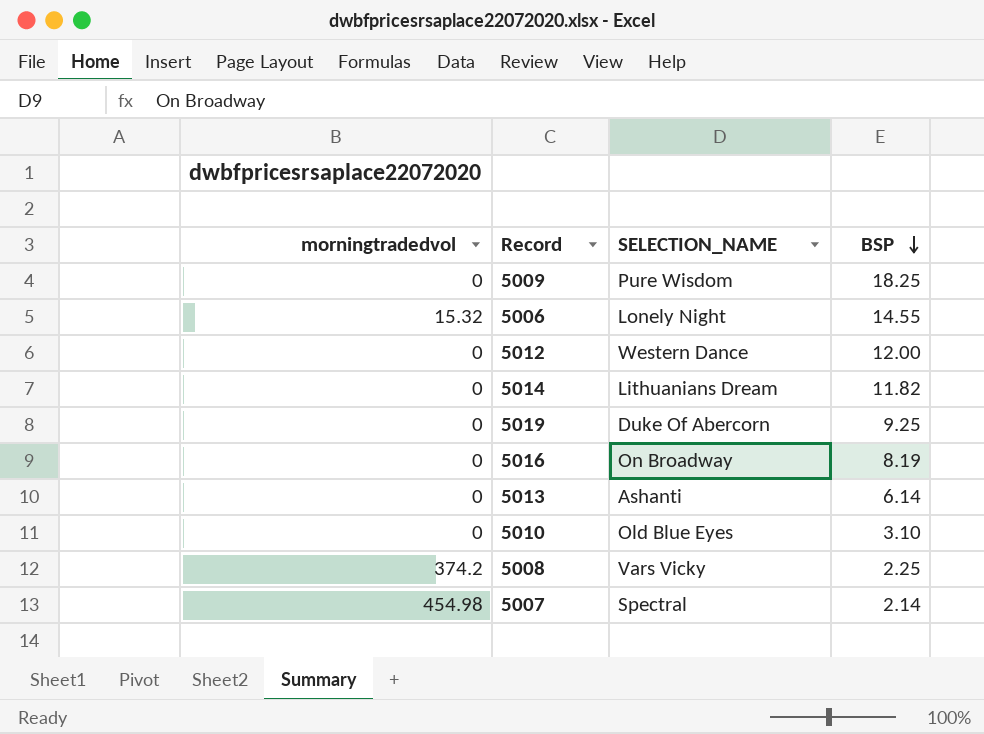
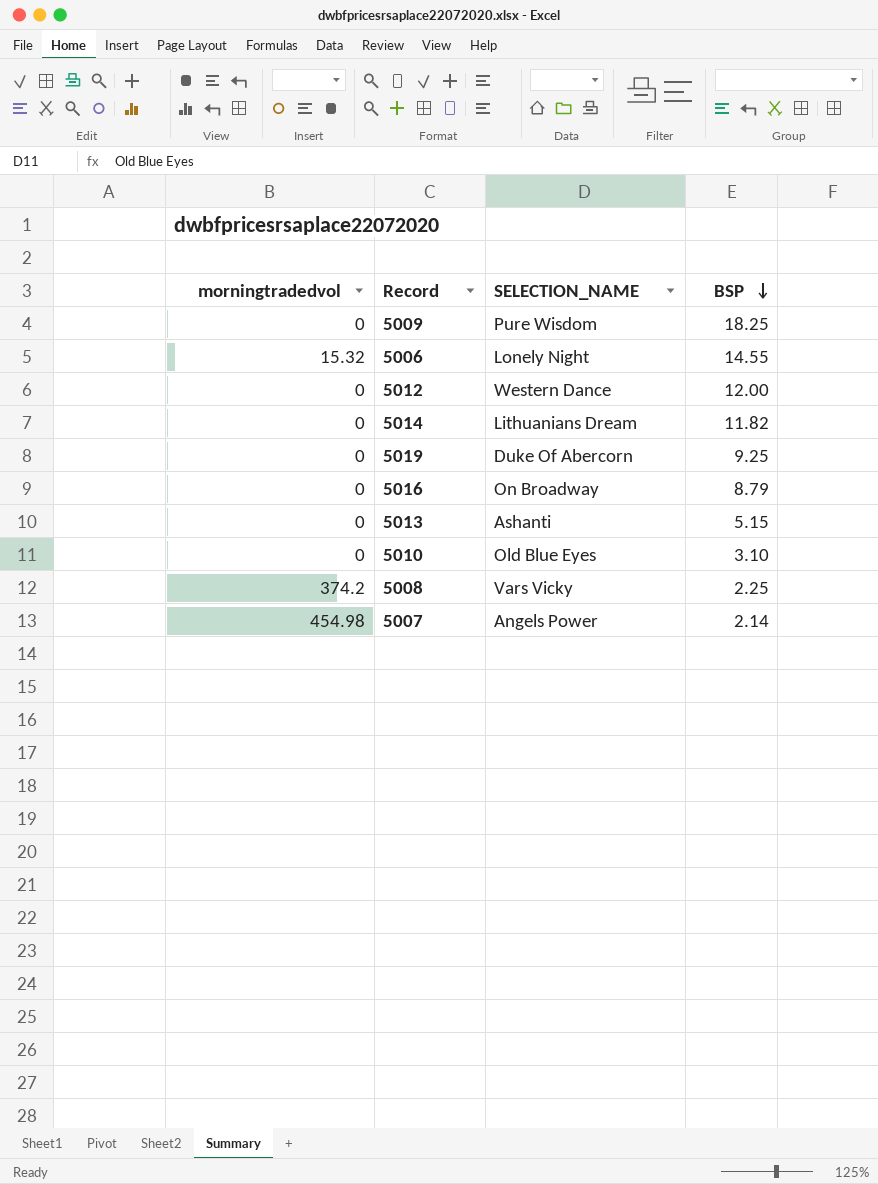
5016 | BSP: 8.19 -> 8.79
5013 | BSP: 6.14 -> 5.15
5007 | SELECTION_NAME: Spectral -> Angels Power

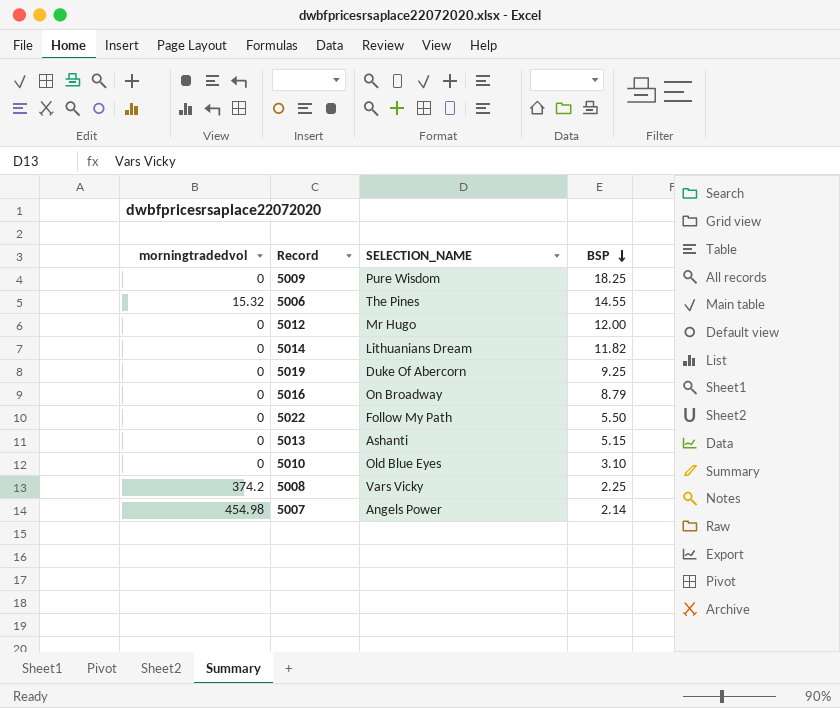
5006 | SELECTION_NAME: Lonely Night -> The Pines
5012 | SELECTION_NAME: Western Dance -> Mr Hugo
row 5022: none -> 0 | Follow My Path | 5.50

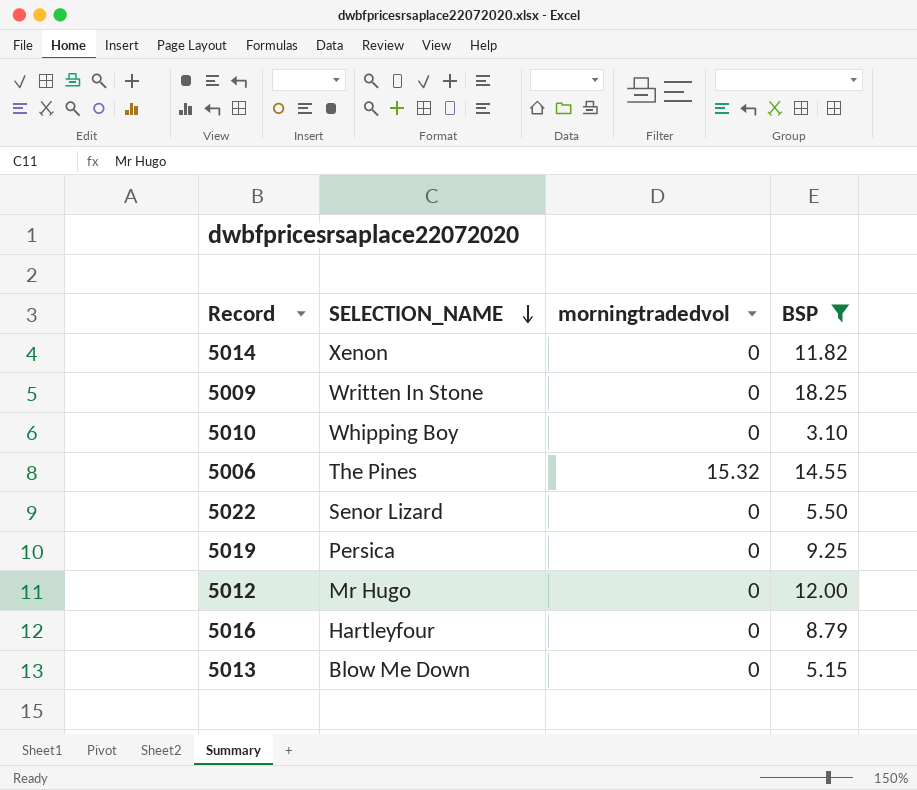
filter: none -> BSP >= 3.10
row order: BSP descending -> SELECTION_NAME descending
column morningtradedvol | position: 1 -> 3
5014 | SELECTION_NAME: Lithuanians Dream -> Xenon
5009 | SELECTION_NAME: Pure Wisdom -> Written In Stone
5010 | SELECTION_NAME: Old Blue Eyes -> Whipping Boy
5022 | SELECTION_NAME: Follow My Path -> Senor Lizard
5019 | SELECTION_NAME: Duke Of Abercorn -> Persica
5016 | SELECTION_NAME: On Broadway -> Hartleyfour
5013 | SELECTION_NAME: Ashanti -> Blow Me Down

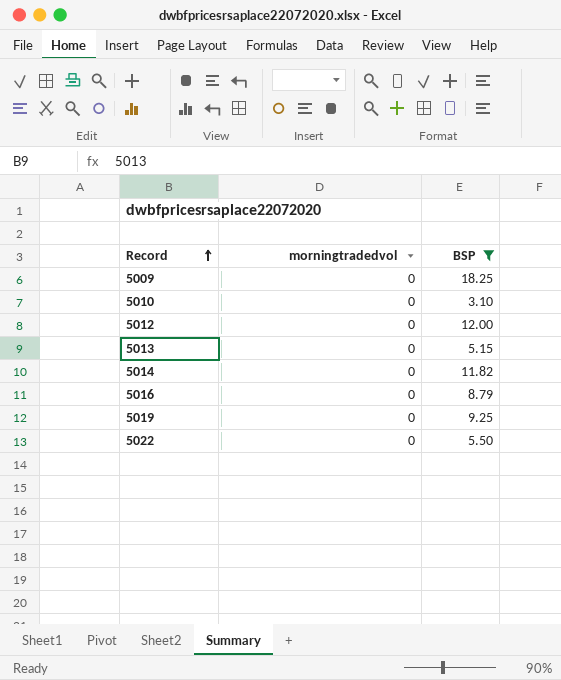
row order: SELECTION_NAME descending -> Record ascending
column SELECTION_NAME | position: 2 -> none
row 5006: The Pines | 15.32 | 14.55 -> none

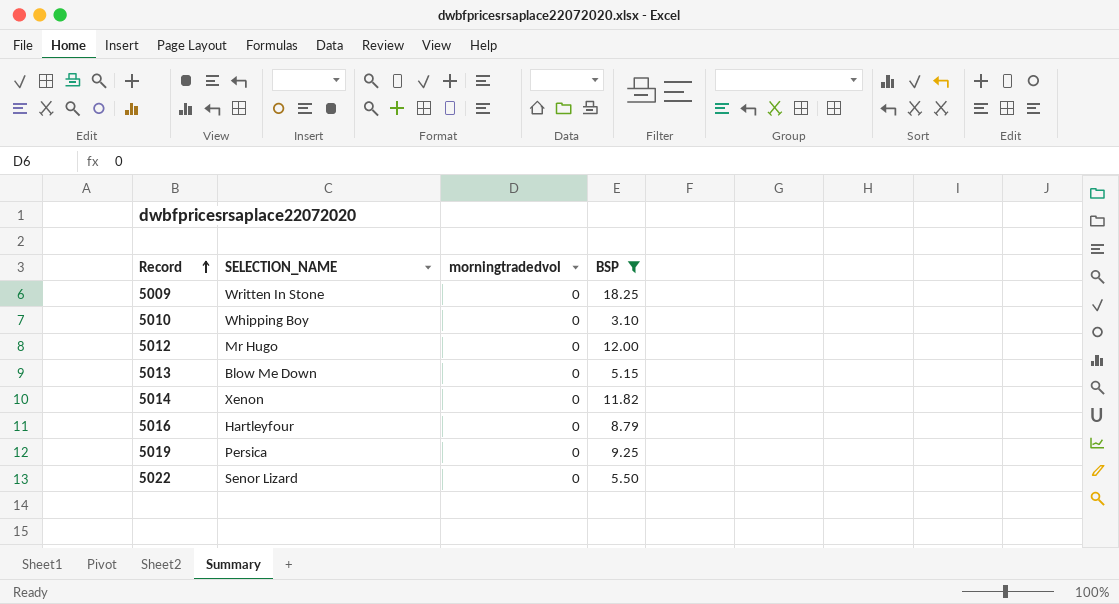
column SELECTION_NAME | position: none -> 2

